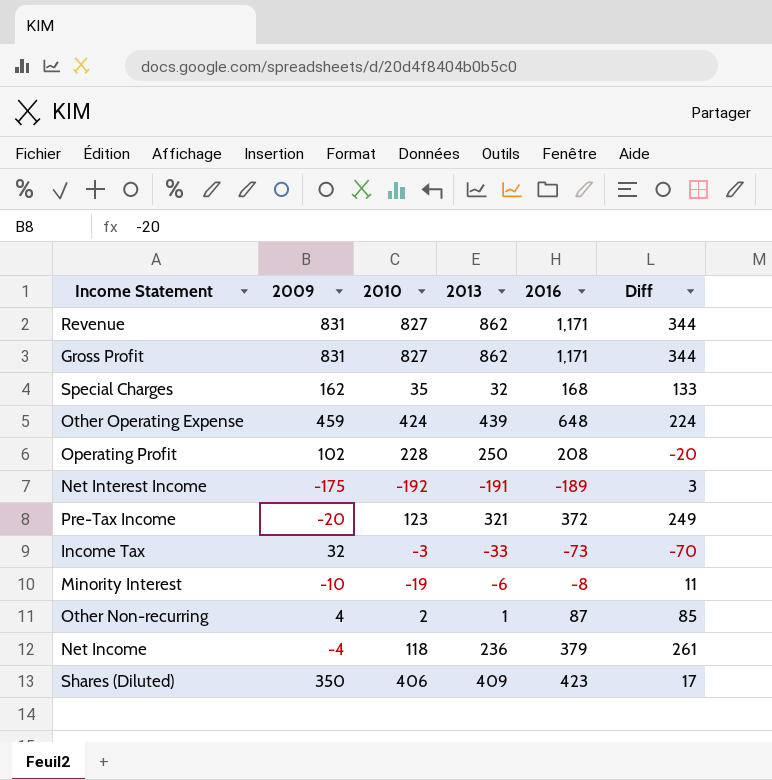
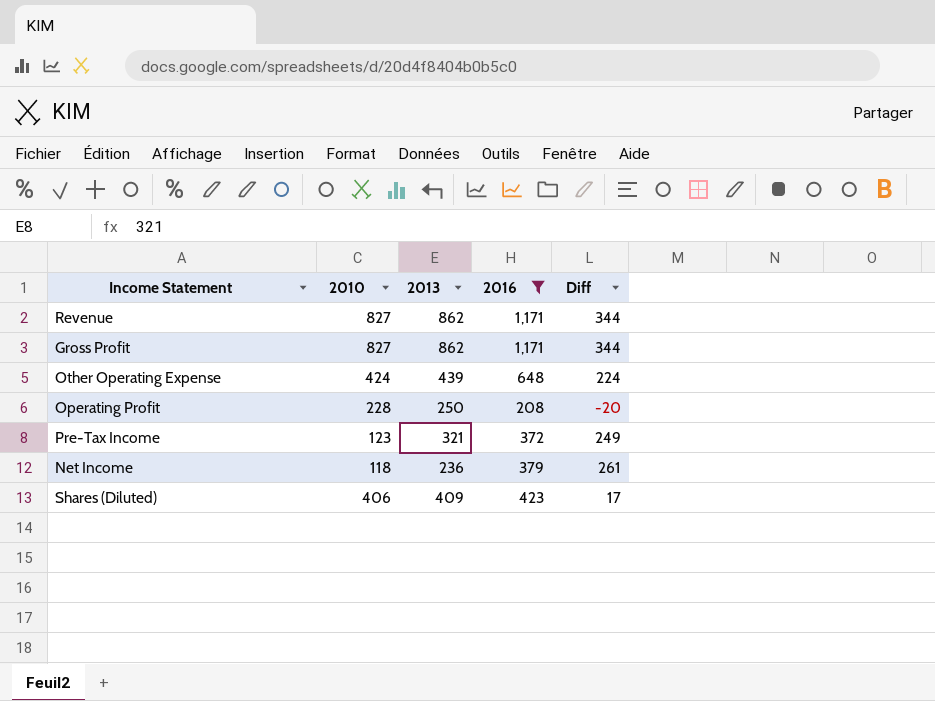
filter: none -> 2016 >= 208
column 2009 | position: 2 -> none

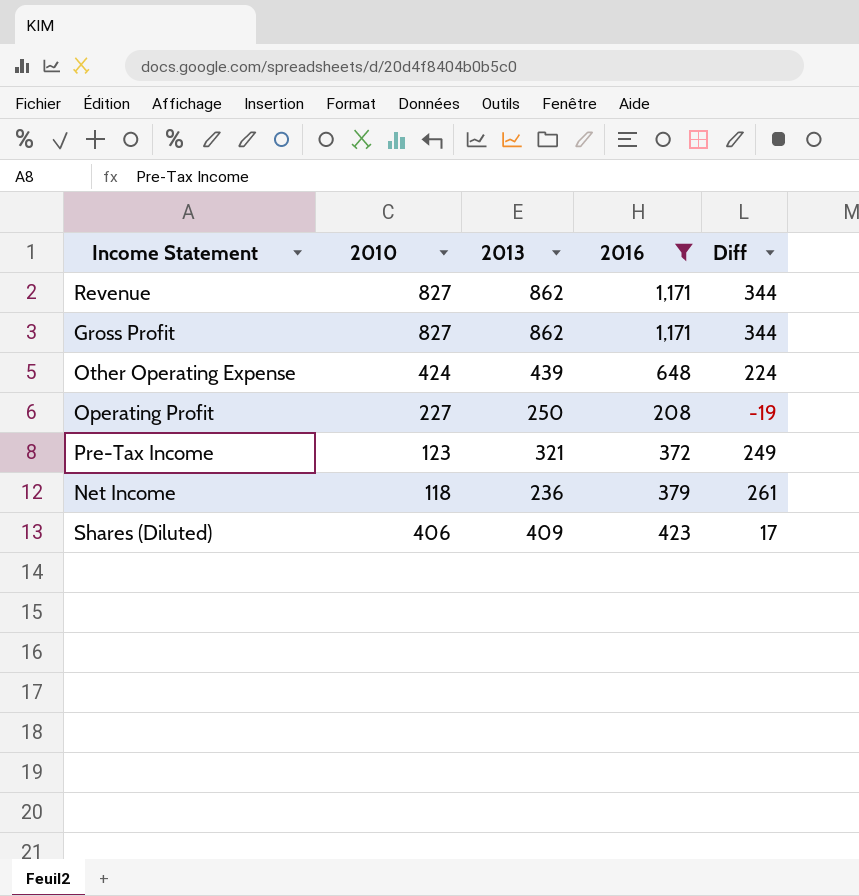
Operating Profit | 2010: 228 -> 227
Operating Profit | Diff: -20 -> -19

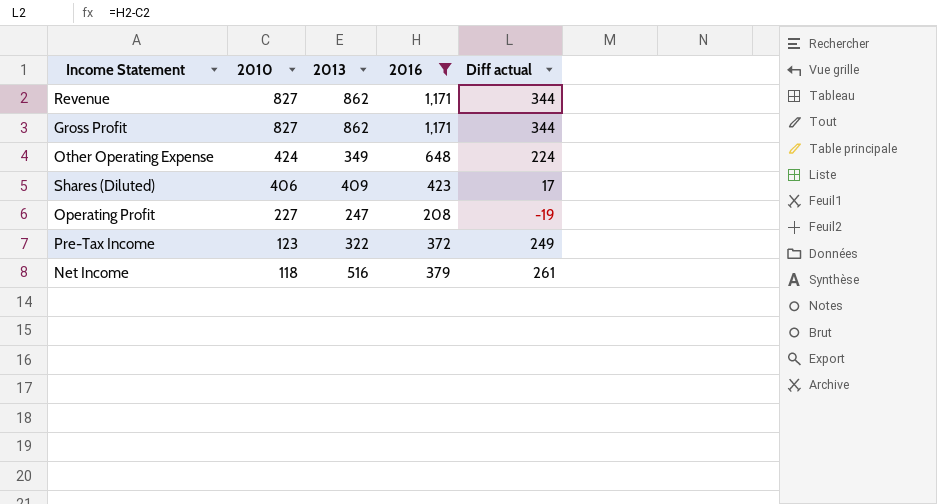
row order: none -> 2010 descending
column name: Diff -> Diff actual
Other Operating Expense | 2013: 439 -> 349
Operating Profit | 2013: 250 -> 247
Pre-Tax Income | 2013: 321 -> 322
Net Income | 2013: 236 -> 516

